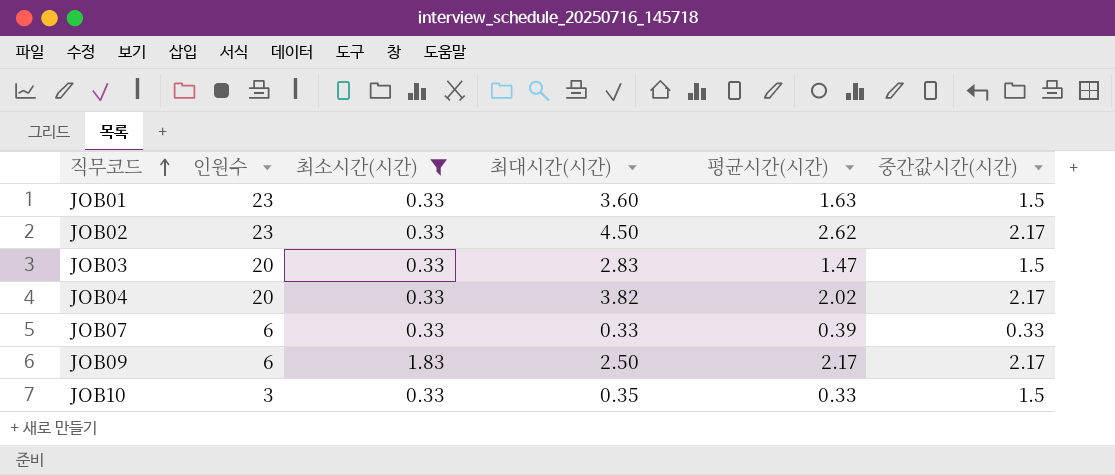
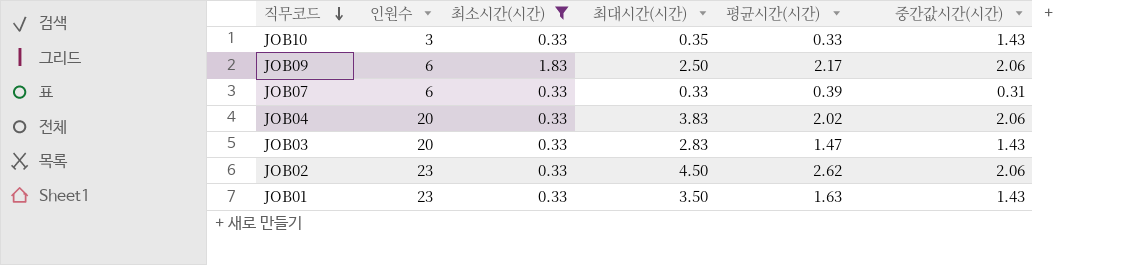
row order: 직무코드 ascending -> 직무코드 descending
JOB10 | 중간값시간(시간): 1.5 -> 1.43
JOB09 | 중간값시간(시간): 2.17 -> 2.06
JOB07 | 중간값시간(시간): 0.33 -> 0.31
JOB04 | 최대시간(시간): 3.82 -> 3.83
JOB04 | 중간값시간(시간): 2.17 -> 2.06
JOB03 | 중간값시간(시간): 1.5 -> 1.43
JOB02 | 중간값시간(시간): 2.17 -> 2.06
JOB01 | 최대시간(시간): 3.60 -> 3.50
JOB01 | 중간값시간(시간): 1.5 -> 1.43

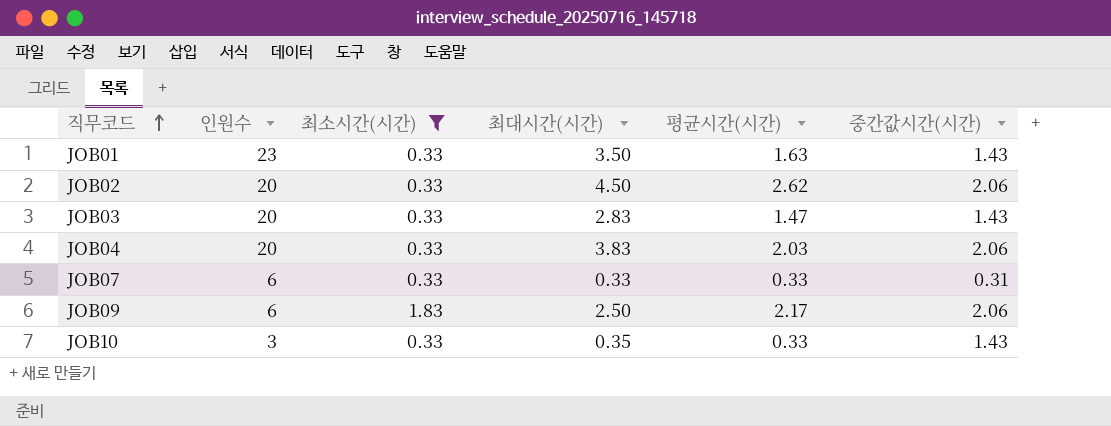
row order: 직무코드 descending -> 직무코드 ascending
JOB02 | 인원수: 23 -> 20
JOB04 | 평균시간(시간): 2.02 -> 2.03
JOB07 | 평균시간(시간): 0.39 -> 0.33

